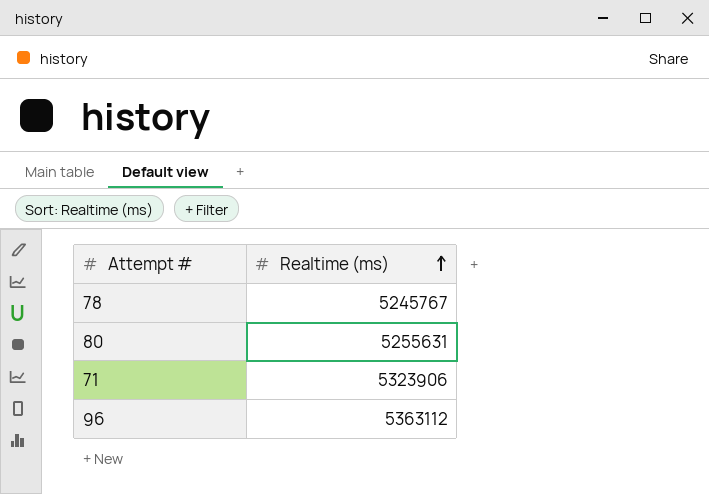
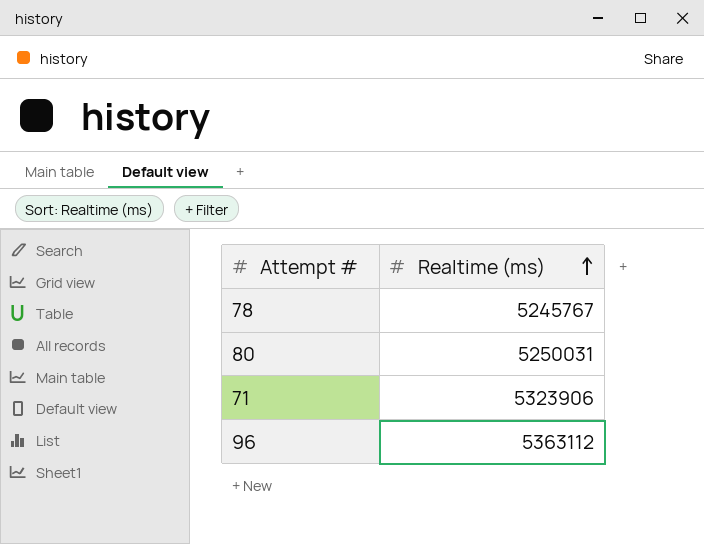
80 | Realtime (ms): 5255631 -> 5250031

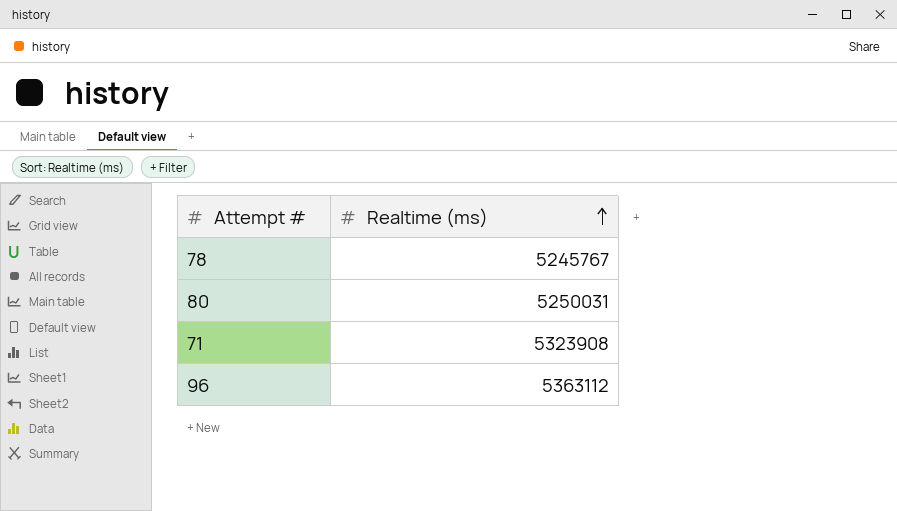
71 | Realtime (ms): 5323906 -> 5323908

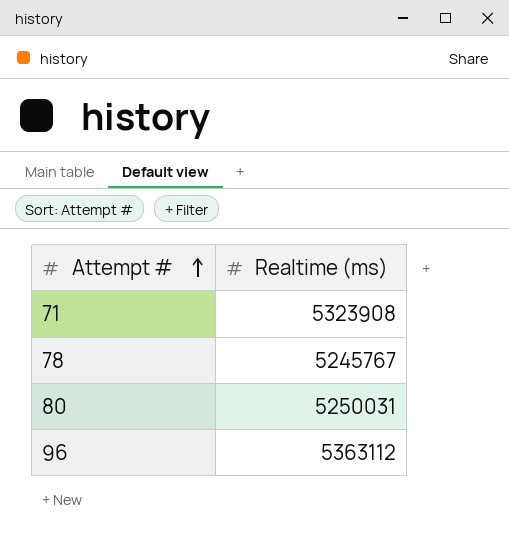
row order: Realtime (ms) ascending -> Attempt # ascending

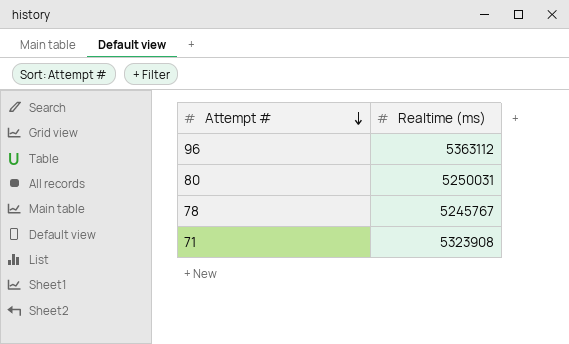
row order: Attempt # ascending -> Attempt # descending

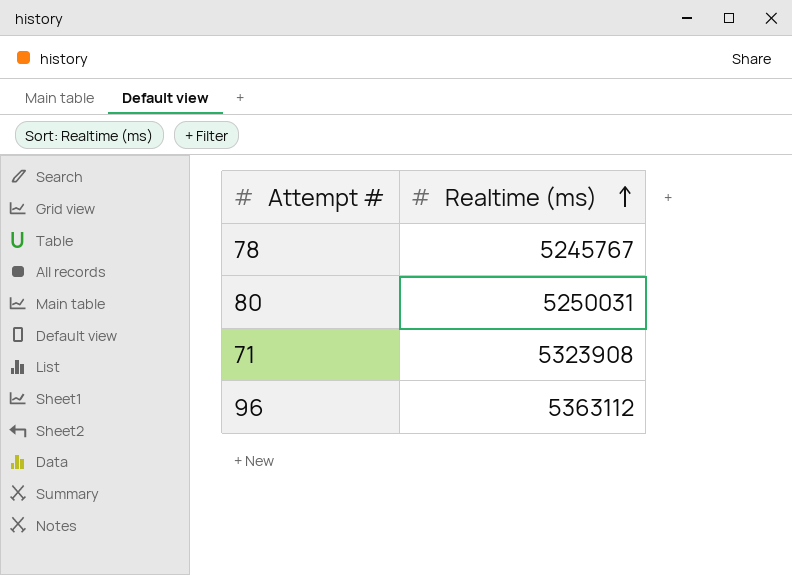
row order: Attempt # descending -> Realtime (ms) ascending

